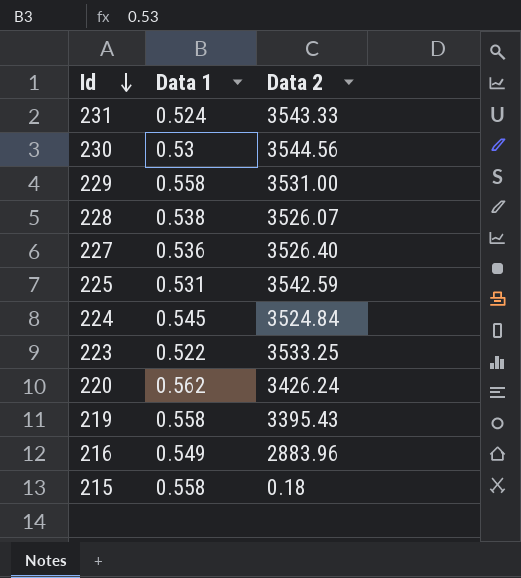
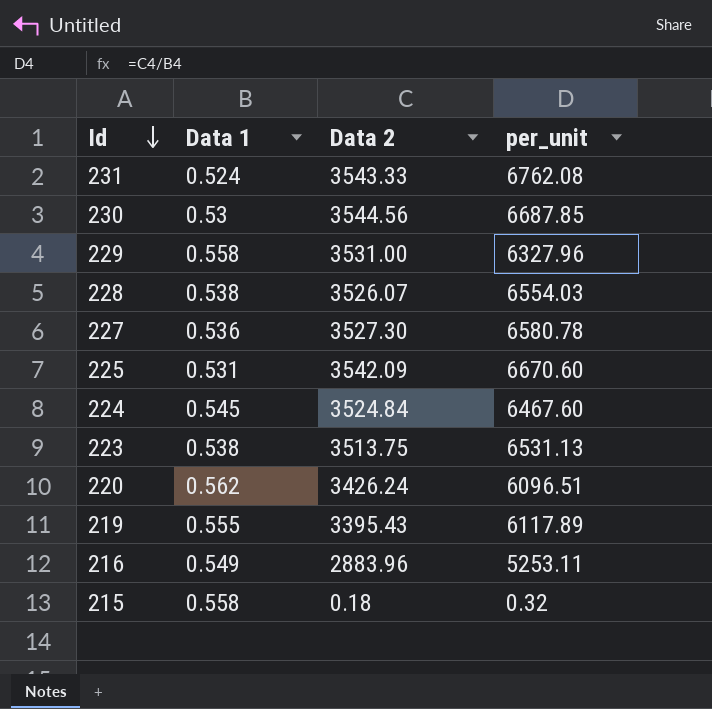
column per_unit | formula: none -> [Data 2] / [Data 1]
227 | Data 2: 3526.40 -> 3527.30
225 | Data 2: 3542.59 -> 3542.09
223 | Data 1: 0.522 -> 0.538
223 | Data 2: 3533.25 -> 3513.75
219 | Data 1: 0.558 -> 0.555

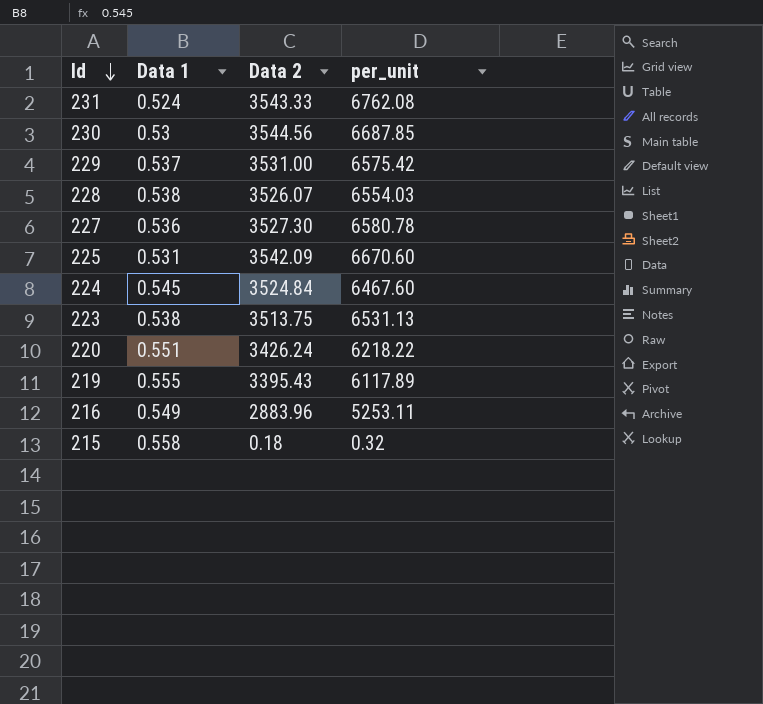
229 | Data 1: 0.558 -> 0.537
229 | per_unit: 6327.96 -> 6575.42
220 | Data 1: 0.562 -> 0.551
220 | per_unit: 6096.51 -> 6218.22

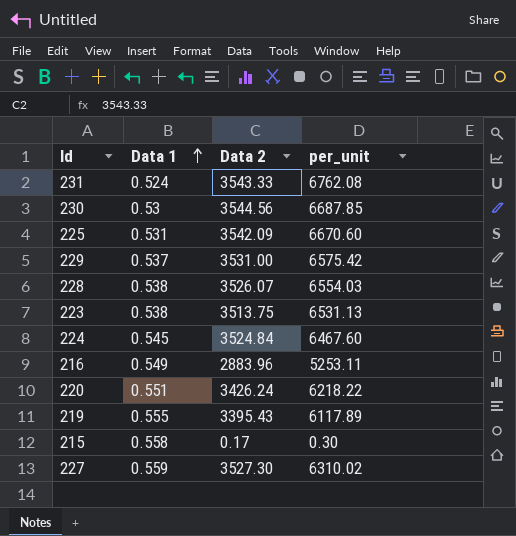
row order: Id descending -> Data 1 ascending
215 | Data 2: 0.18 -> 0.17
215 | per_unit: 0.32 -> 0.30
227 | Data 1: 0.536 -> 0.559
227 | per_unit: 6580.78 -> 6310.02

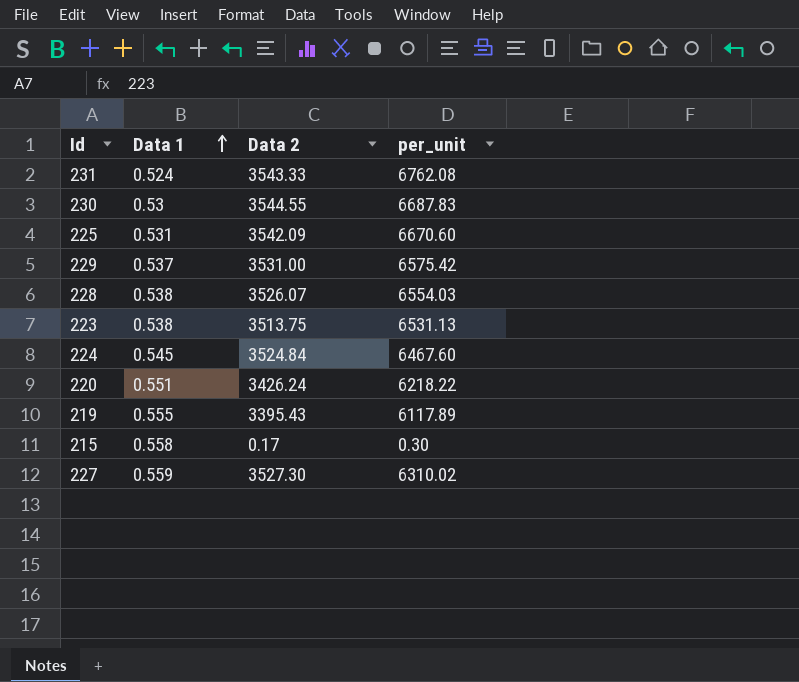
row 216: 0.549 | 2883.96 | 5253.11 -> none
230 | Data 2: 3544.56 -> 3544.55
230 | per_unit: 6687.85 -> 6687.83

